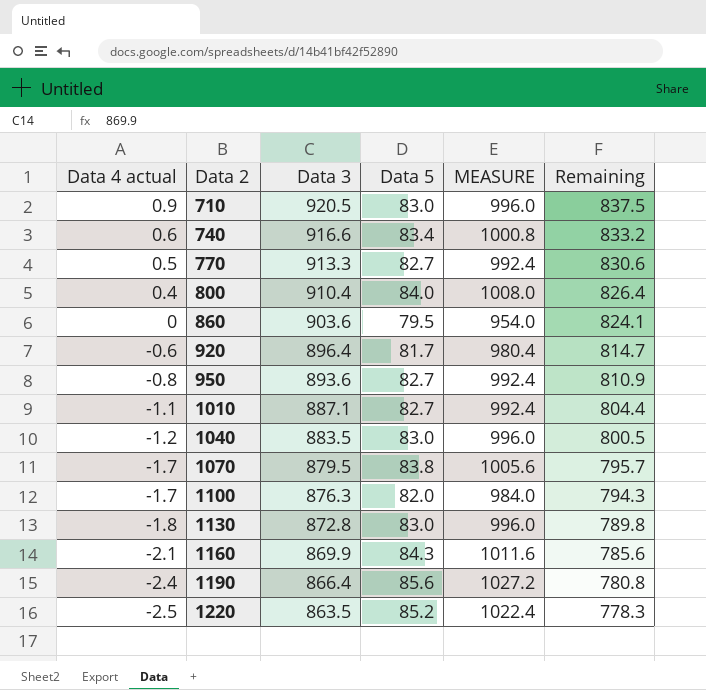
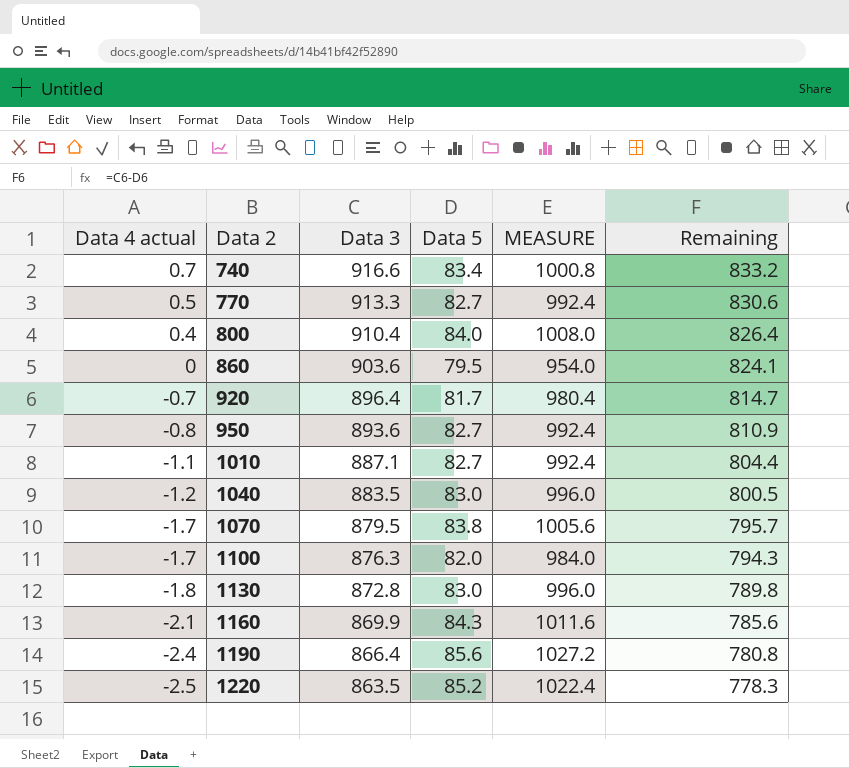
row 710: 0.9 | 920.5 | 83.0 | 996.0 | 837.5 -> none
740 | Data 4 actual: 0.6 -> 0.7
920 | Data 4 actual: -0.6 -> -0.7

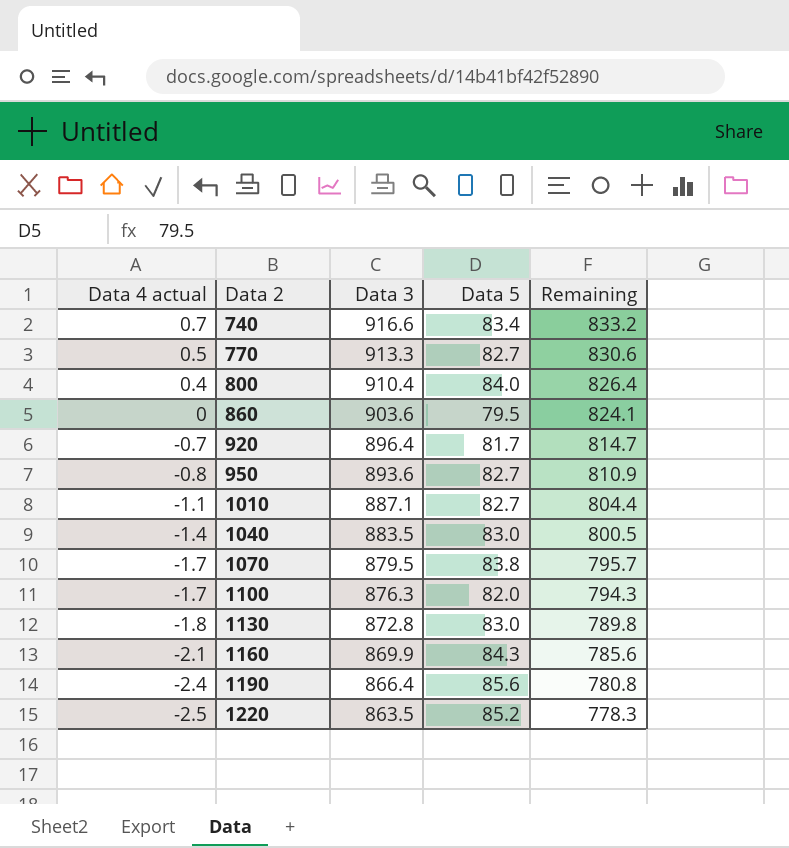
column MEASURE | formula: [Data 5] * 12 -> none
1040 | Data 4 actual: -1.2 -> -1.4

